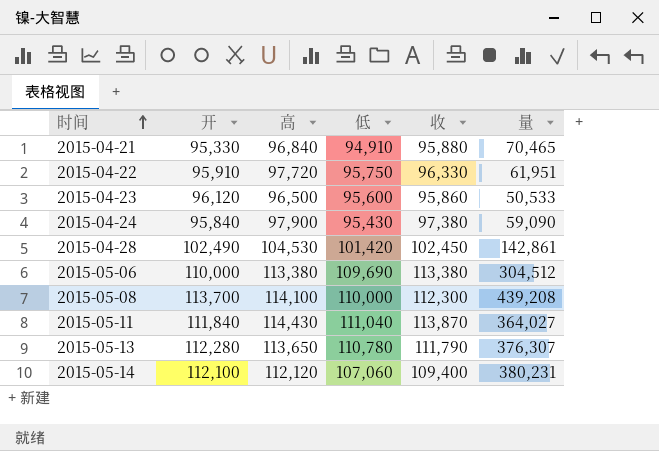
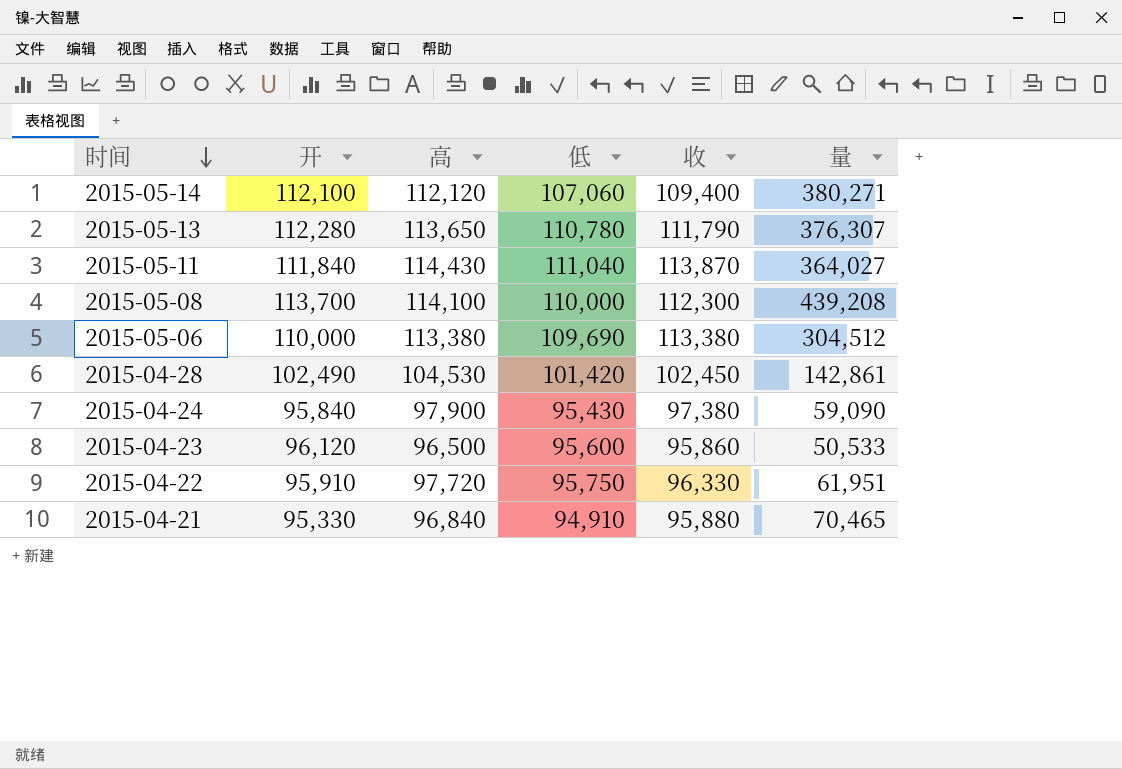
row order: 时间 ascending -> 时间 descending
2015-05-14 | 量: 380,231 -> 380,271

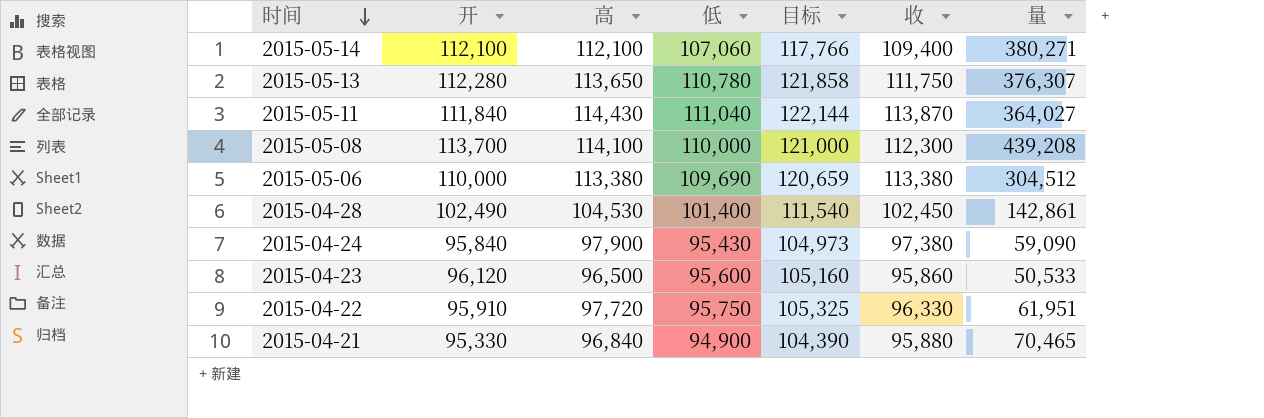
column 目标 | formula: none -> [低] * 1.1
2015-05-14 | 高: 112,120 -> 112,100
2015-05-13 | 收: 111,790 -> 111,750
2015-04-28 | 低: 101,420 -> 101,400
2015-04-21 | 低: 94,910 -> 94,900

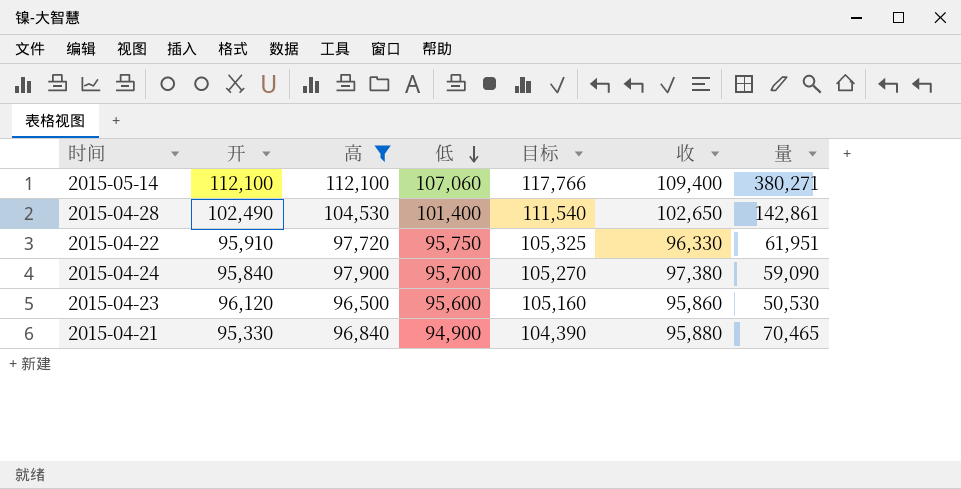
filter: none -> 高 <= 112,100
row order: 时间 descending -> 低 descending
2015-04-28 | 收: 102,450 -> 102,650
2015-04-24 | 低: 95,430 -> 95,700
2015-04-24 | 目标: 104,973 -> 105,270
2015-04-23 | 量: 50,533 -> 50,530

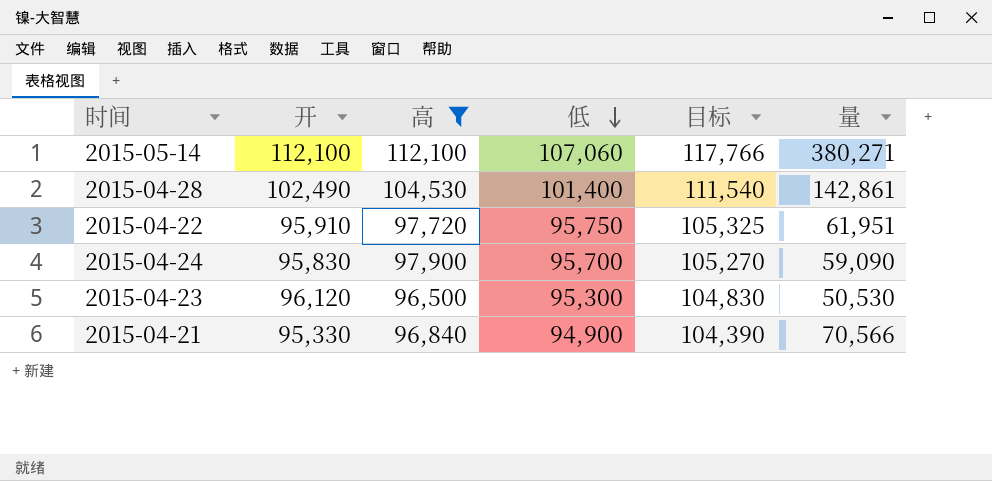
column 收 | position: 6 -> none
2015-04-24 | 开: 95,840 -> 95,830
2015-04-23 | 低: 95,600 -> 95,300
2015-04-23 | 目标: 105,160 -> 104,830
2015-04-21 | 量: 70,465 -> 70,566

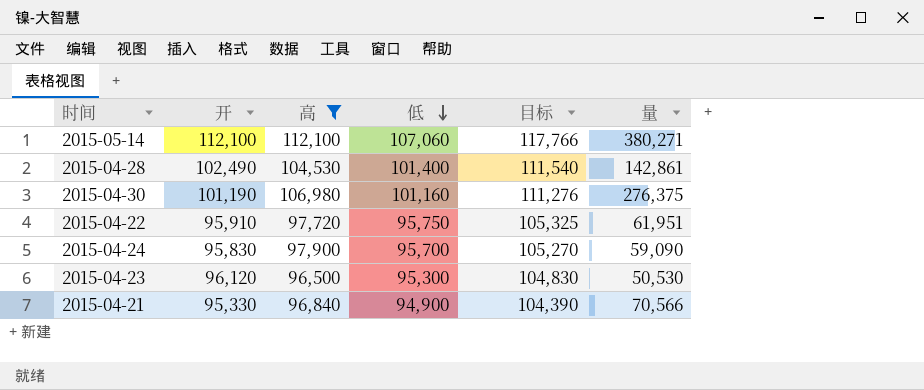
row 2015-04-30: none -> 101,190 | 106,980 | 101,160 | 111,276 | 276,375

